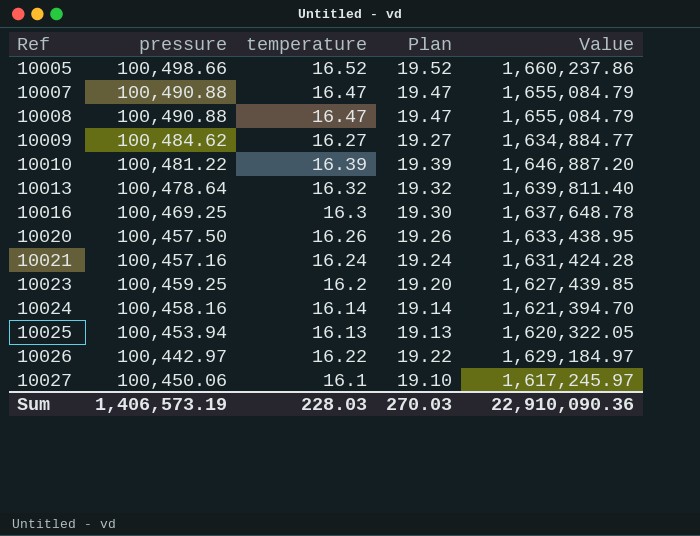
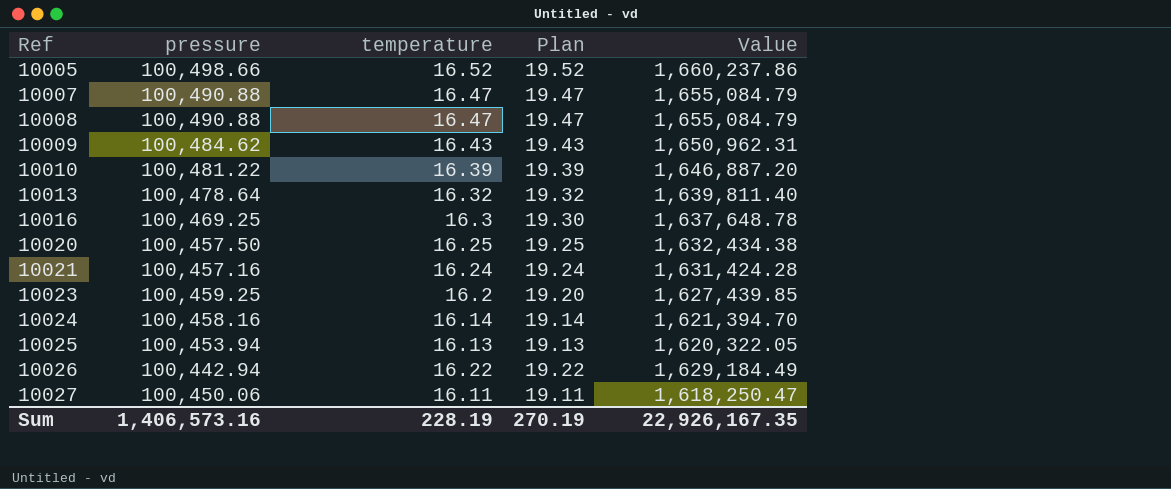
10009 | temperature: 16.27 -> 16.43
10009 | Plan: 19.27 -> 19.43
10009 | Value: 1,634,884.77 -> 1,650,962.31
10020 | temperature: 16.26 -> 16.25
10020 | Plan: 19.26 -> 19.25
10020 | Value: 1,633,438.95 -> 1,632,434.38
10026 | pressure: 100,442.97 -> 100,442.94
10026 | Value: 1,629,184.97 -> 1,629,184.49
10027 | temperature: 16.1 -> 16.11
10027 | Plan: 19.10 -> 19.11
10027 | Value: 1,617,245.97 -> 1,618,250.47
Sum | pressure: 1,406,573.19 -> 1,406,573.16
Sum | temperature: 228.03 -> 228.19
Sum | Plan: 270.03 -> 270.19
Sum | Value: 22,910,090.36 -> 22,926,167.35

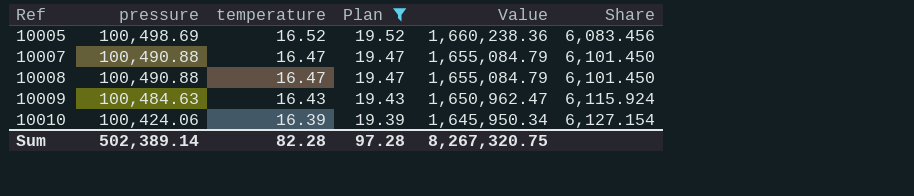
filter: none -> Plan >= 19.39
column Share | formula: none -> [pressure] / [temperature]
10005 | pressure: 100,498.66 -> 100,498.69
10005 | Value: 1,660,237.86 -> 1,660,238.36
10009 | pressure: 100,484.62 -> 100,484.63
10009 | Value: 1,650,962.31 -> 1,650,962.47
10010 | pressure: 100,481.22 -> 100,424.06
10010 | Value: 1,646,887.20 -> 1,645,950.34
Sum | pressure: 1,406,573.16 -> 502,389.14
Sum | temperature: 228.19 -> 82.28
Sum | Plan: 270.19 -> 97.28
Sum | Value: 22,926,167.35 -> 8,267,320.75

